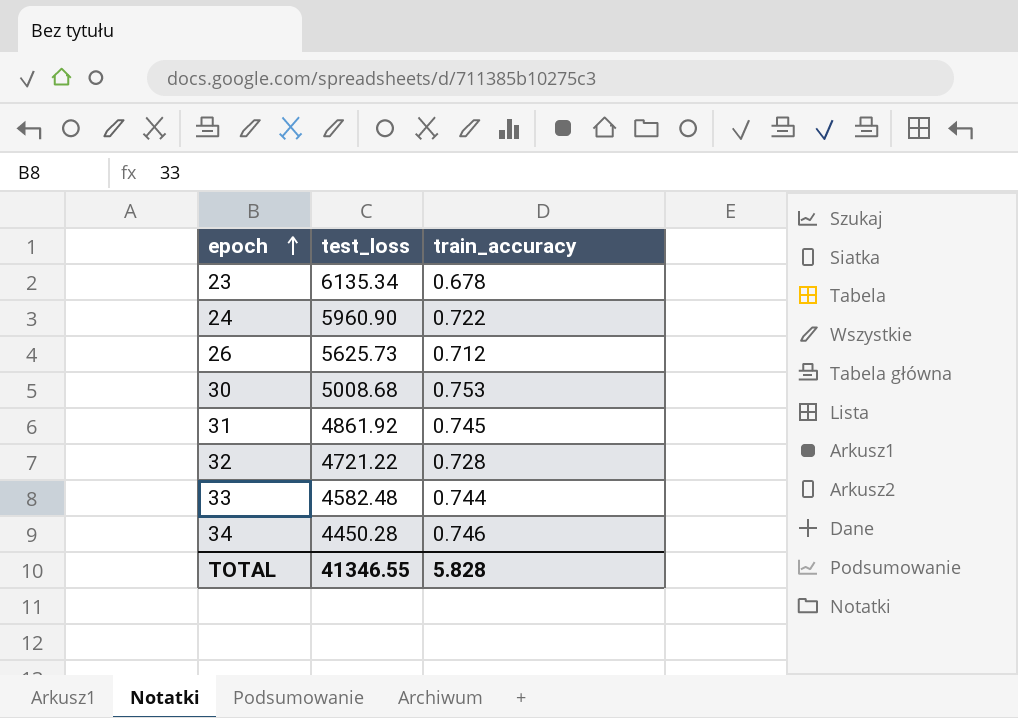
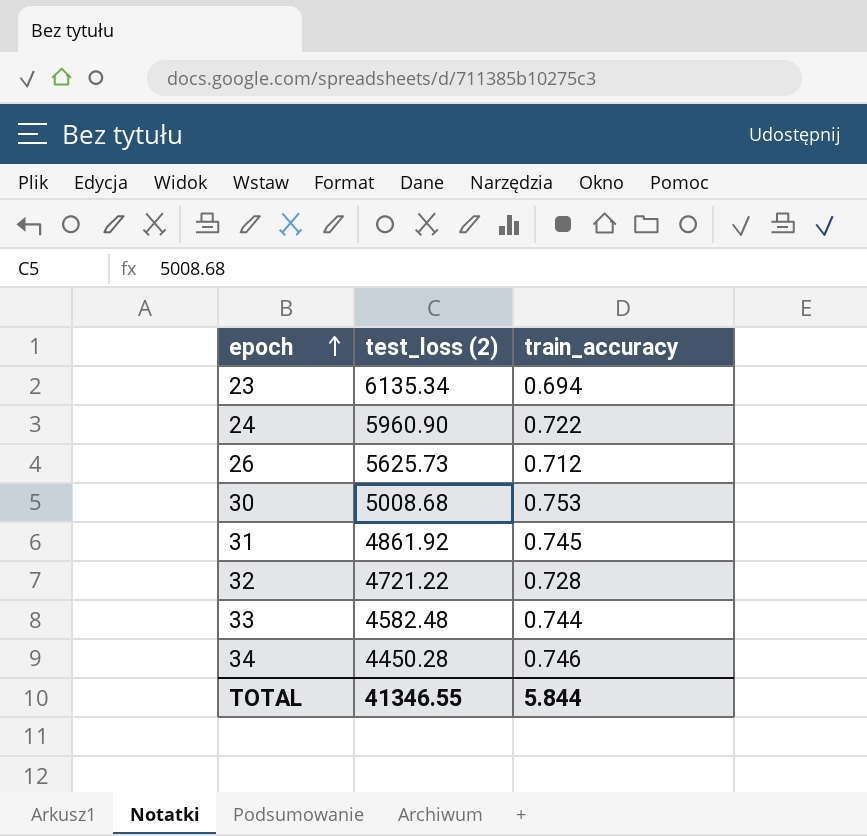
column name: test_loss -> test_loss (2)
23 | train_accuracy: 0.678 -> 0.694
TOTAL | train_accuracy: 5.828 -> 5.844

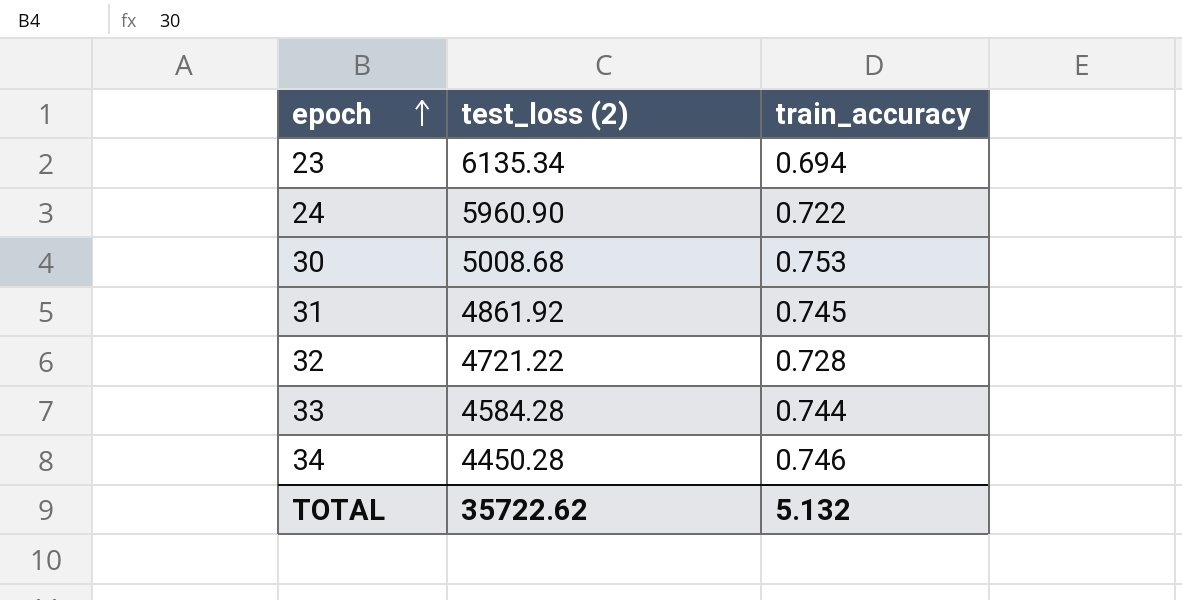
row 26: 5625.73 | 0.712 -> none
33 | test_loss (2): 4582.48 -> 4584.28
TOTAL | test_loss (2): 41346.55 -> 35722.62
TOTAL | train_accuracy: 5.844 -> 5.132

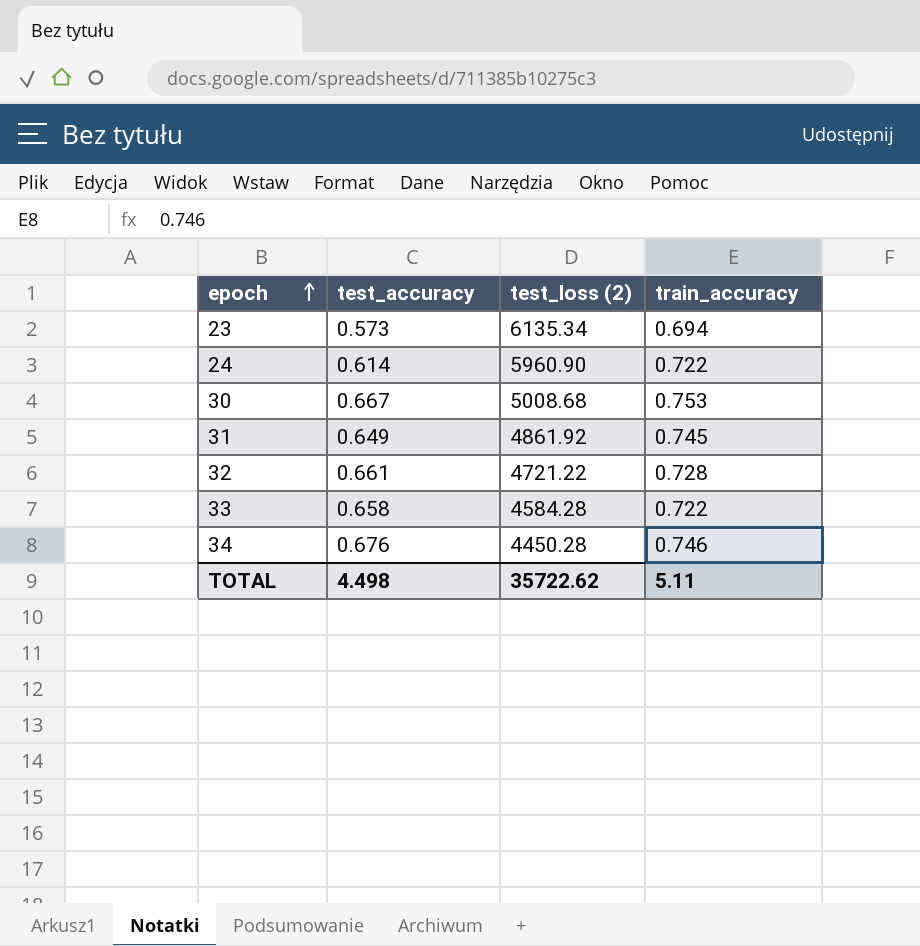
column test_accuracy | position: none -> 2
33 | train_accuracy: 0.744 -> 0.722
TOTAL | train_accuracy: 5.132 -> 5.11

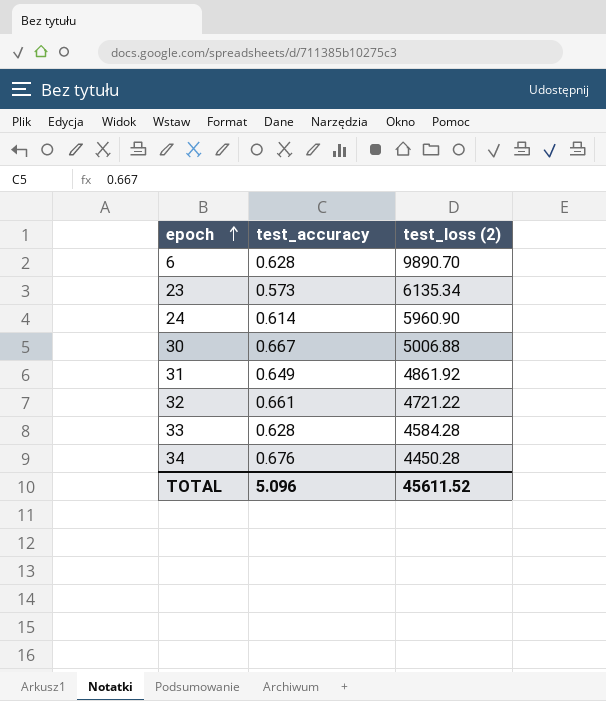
column train_accuracy | position: 4 -> none
row 6: none -> 0.628 | 9890.70
30 | test_loss (2): 5008.68 -> 5006.88
33 | test_accuracy: 0.658 -> 0.628
TOTAL | test_accuracy: 4.498 -> 5.096
TOTAL | test_loss (2): 35722.62 -> 45611.52

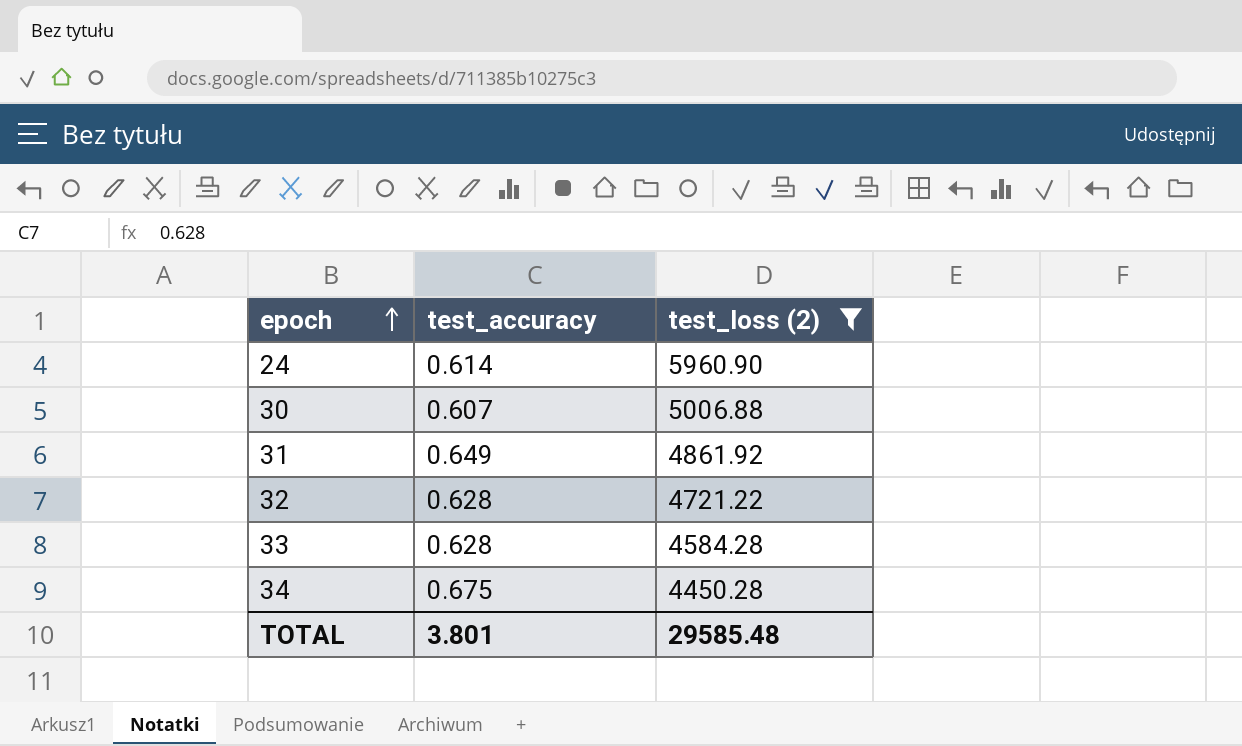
filter: none -> test_loss (2) <= 5960.90
30 | test_accuracy: 0.667 -> 0.607
32 | test_accuracy: 0.661 -> 0.628
34 | test_accuracy: 0.676 -> 0.675
TOTAL | test_accuracy: 5.096 -> 3.801
TOTAL | test_loss (2): 45611.52 -> 29585.48

